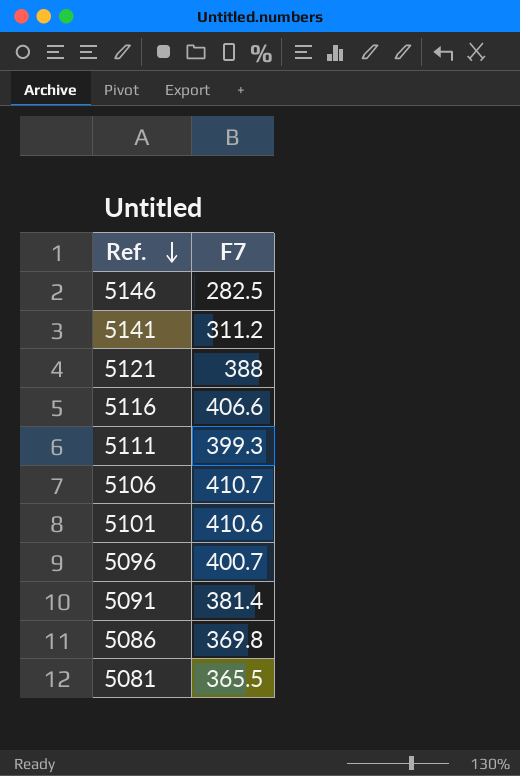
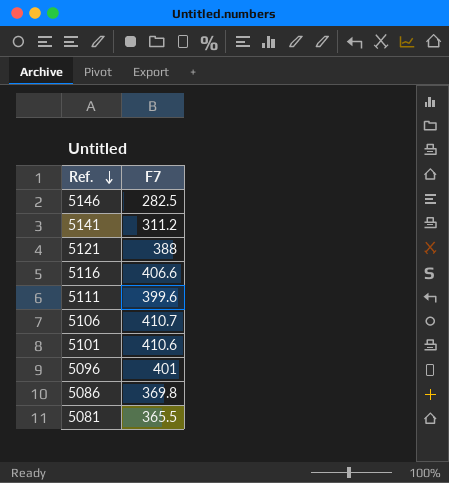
row 5091: 381.4 -> none
5111 | F7: 399.3 -> 399.6
5096 | F7: 400.7 -> 401

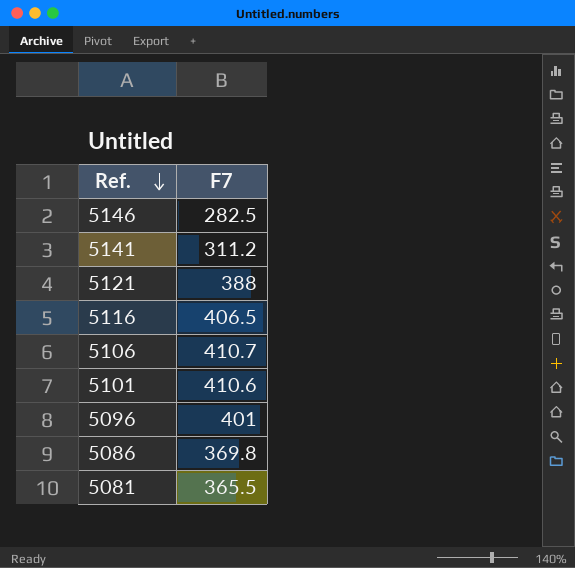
row 5111: 399.6 -> none
5116 | F7: 406.6 -> 406.5

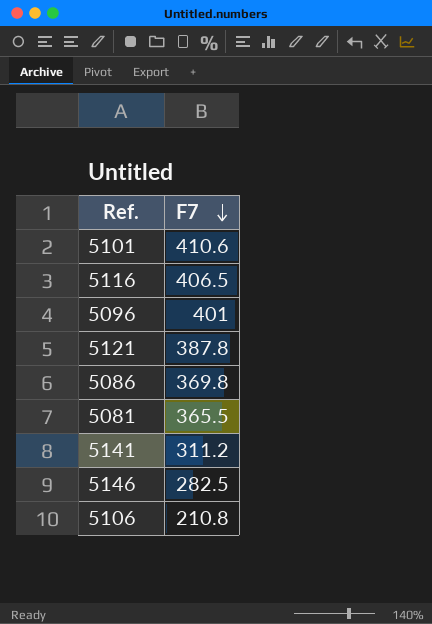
row order: Ref. descending -> F7 descending
5121 | F7: 388 -> 387.8
5106 | F7: 410.7 -> 210.8

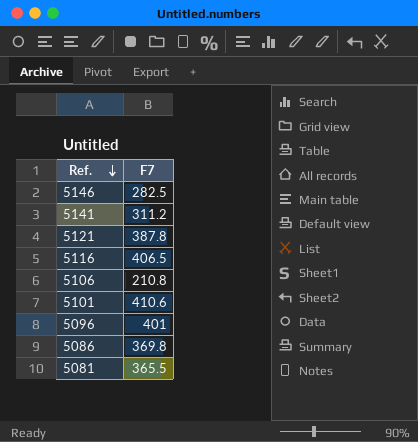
row order: F7 descending -> Ref. descending

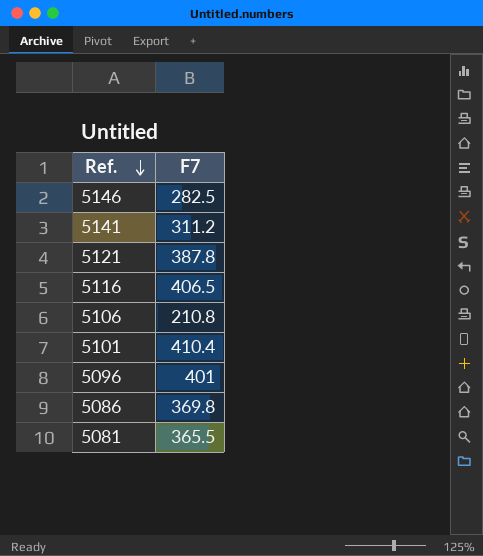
5101 | F7: 410.6 -> 410.4

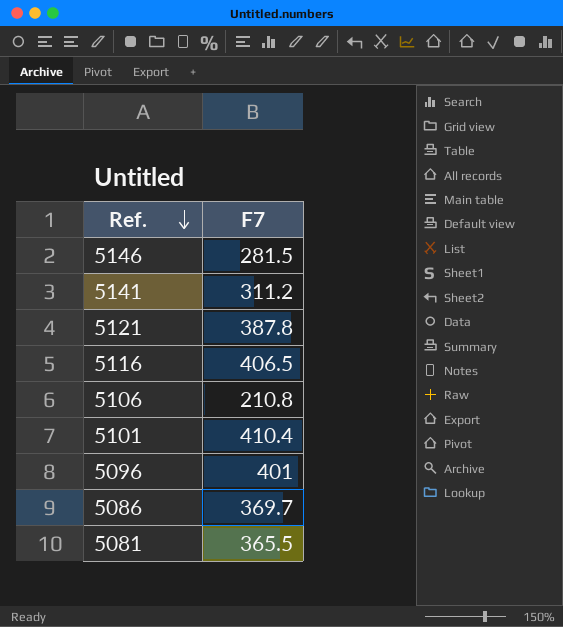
5146 | F7: 282.5 -> 281.5
5086 | F7: 369.8 -> 369.7

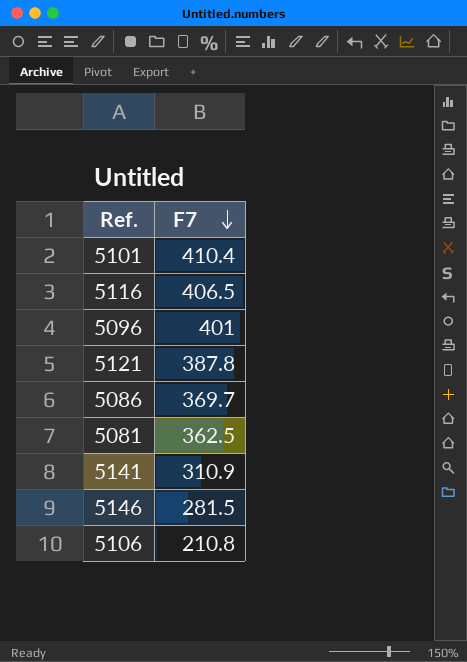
row order: Ref. descending -> F7 descending
5081 | F7: 365.5 -> 362.5
5141 | F7: 311.2 -> 310.9

